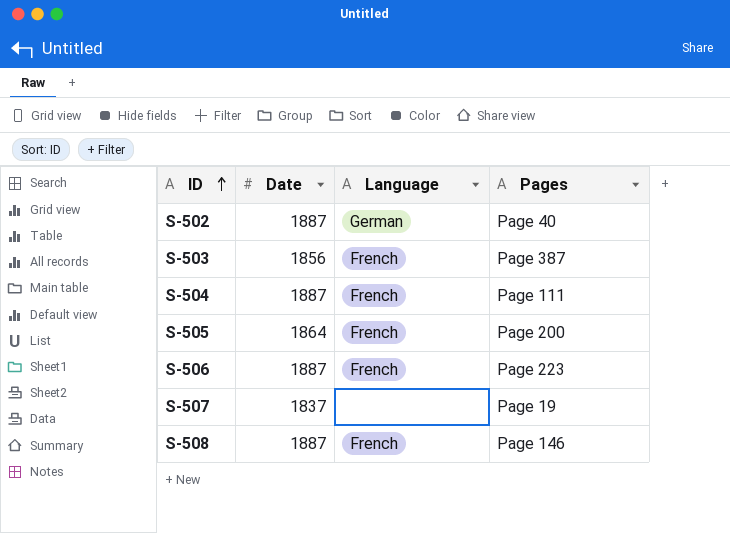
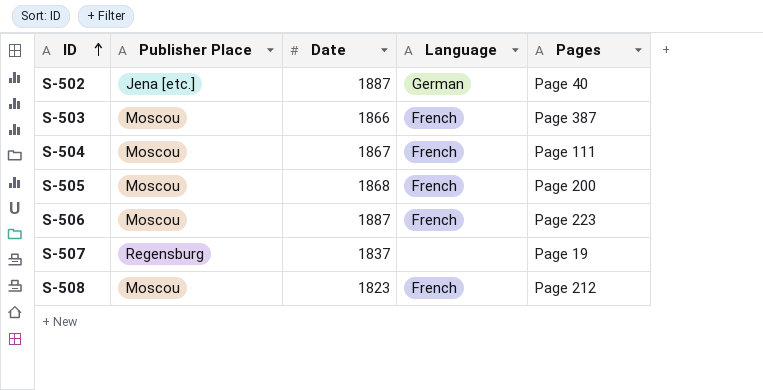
column Publisher Place | position: none -> 2
S-503 | Date: 1856 -> 1866
S-504 | Date: 1887 -> 1867
S-505 | Date: 1864 -> 1868
S-508 | Date: 1887 -> 1823
S-508 | Pages: Page 146 -> Page 212

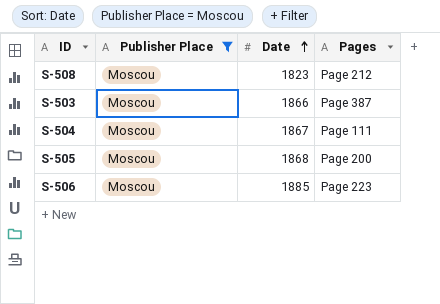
filter: none -> Publisher Place = Moscou
row order: ID ascending -> Date ascending
column Language | position: 4 -> none
S-506 | Date: 1887 -> 1885

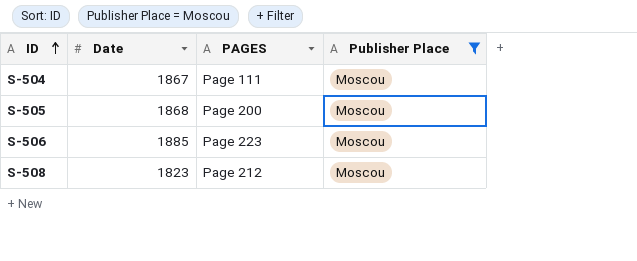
row order: Date ascending -> ID ascending
column name: Pages -> PAGES
column Publisher Place | position: 2 -> 4
row S-503: Moscou | 1866 | Page 387 -> none

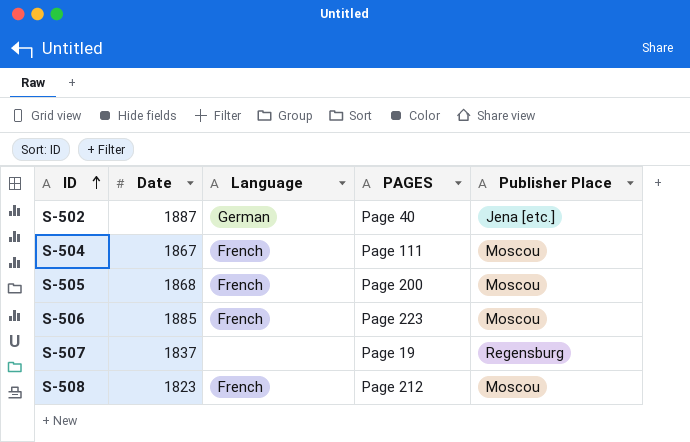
filter: Publisher Place = Moscou -> none
column Language | position: none -> 3

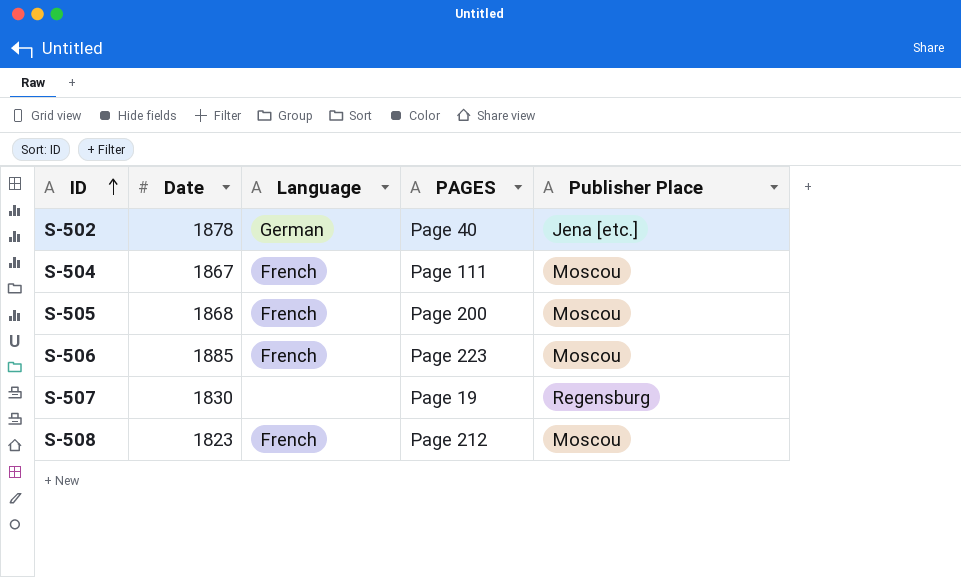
S-502 | Date: 1887 -> 1878
S-507 | Date: 1837 -> 1830

